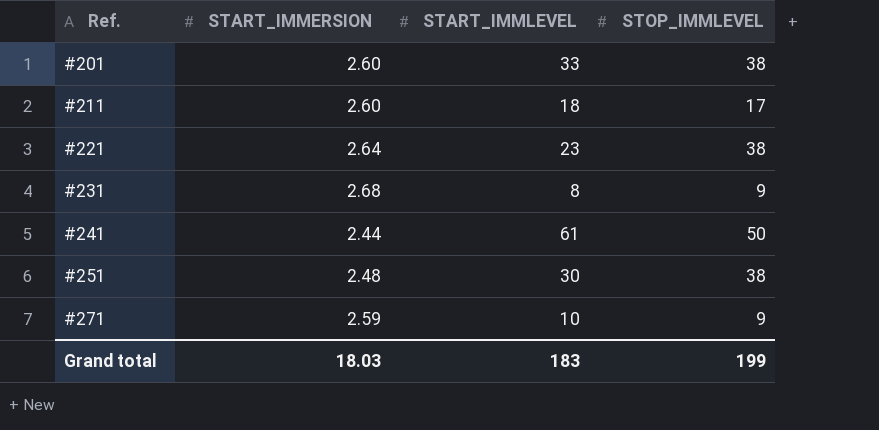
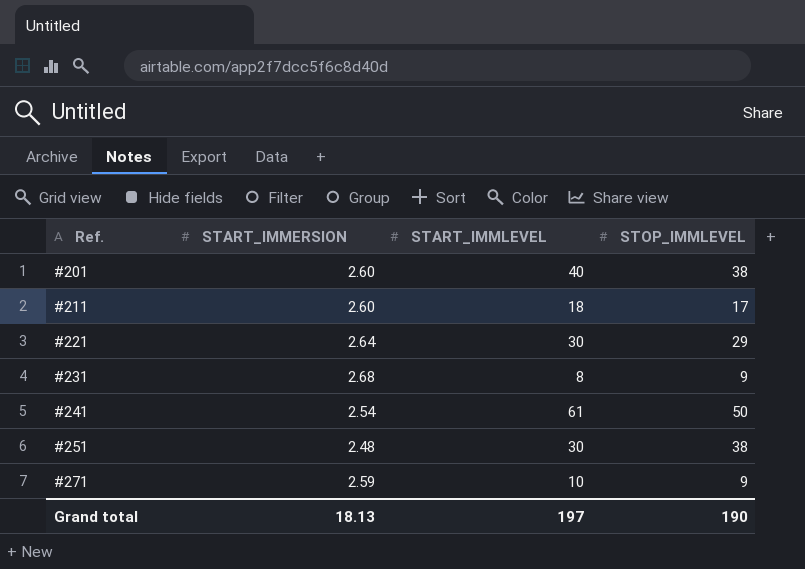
#201 | START_IMMLEVEL: 33 -> 40
#221 | START_IMMLEVEL: 23 -> 30
#221 | STOP_IMMLEVEL: 38 -> 29
#241 | START_IMMERSION: 2.44 -> 2.54
Grand total | START_IMMERSION: 18.03 -> 18.13
Grand total | START_IMMLEVEL: 183 -> 197
Grand total | STOP_IMMLEVEL: 199 -> 190

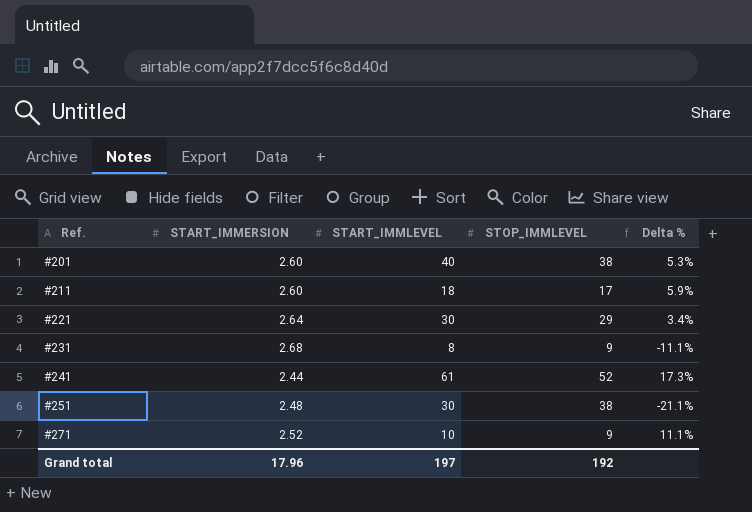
column Delta % | formula: none -> ([START_IMMLEVEL] - [STOP_IMMLEVEL]) / [STOP_IMMLEVEL]
#241 | START_IMMERSION: 2.54 -> 2.44
#241 | STOP_IMMLEVEL: 50 -> 52
#271 | START_IMMERSION: 2.59 -> 2.52
Grand total | START_IMMERSION: 18.13 -> 17.96
Grand total | STOP_IMMLEVEL: 190 -> 192

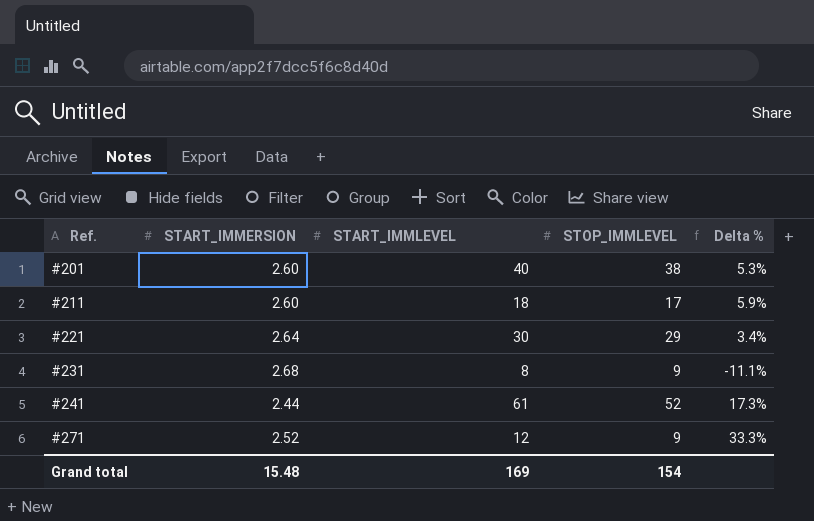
row #251: 2.48 | 30 | 38 | -21.1% -> none
#271 | START_IMMLEVEL: 10 -> 12
#271 | Delta %: 11.1% -> 33.3%
Grand total | START_IMMERSION: 17.96 -> 15.48
Grand total | START_IMMLEVEL: 197 -> 169
Grand total | STOP_IMMLEVEL: 192 -> 154

